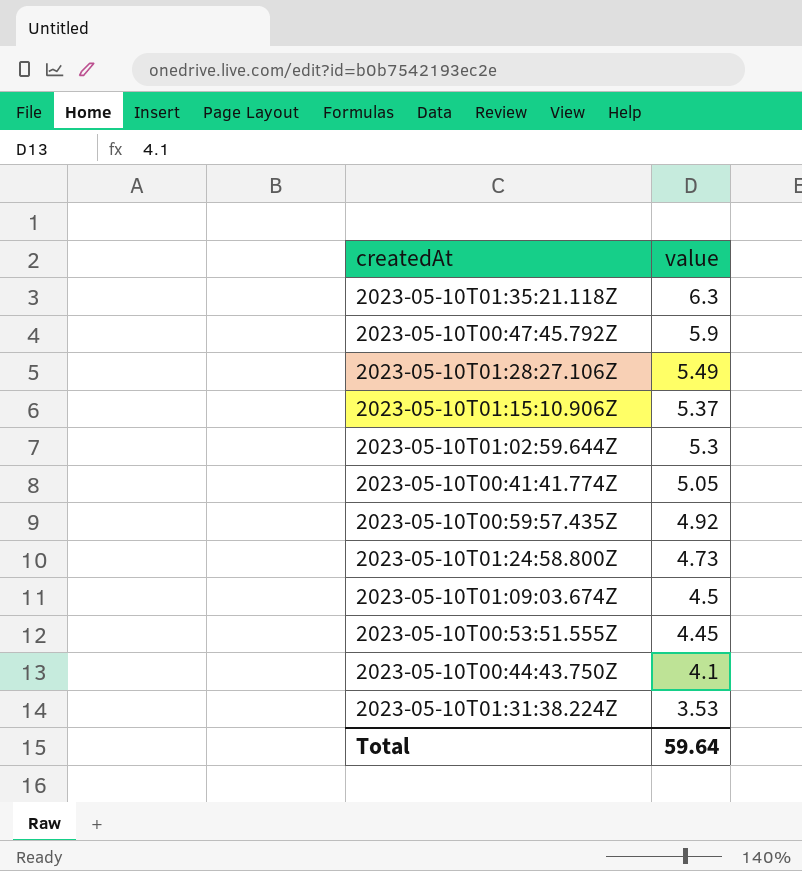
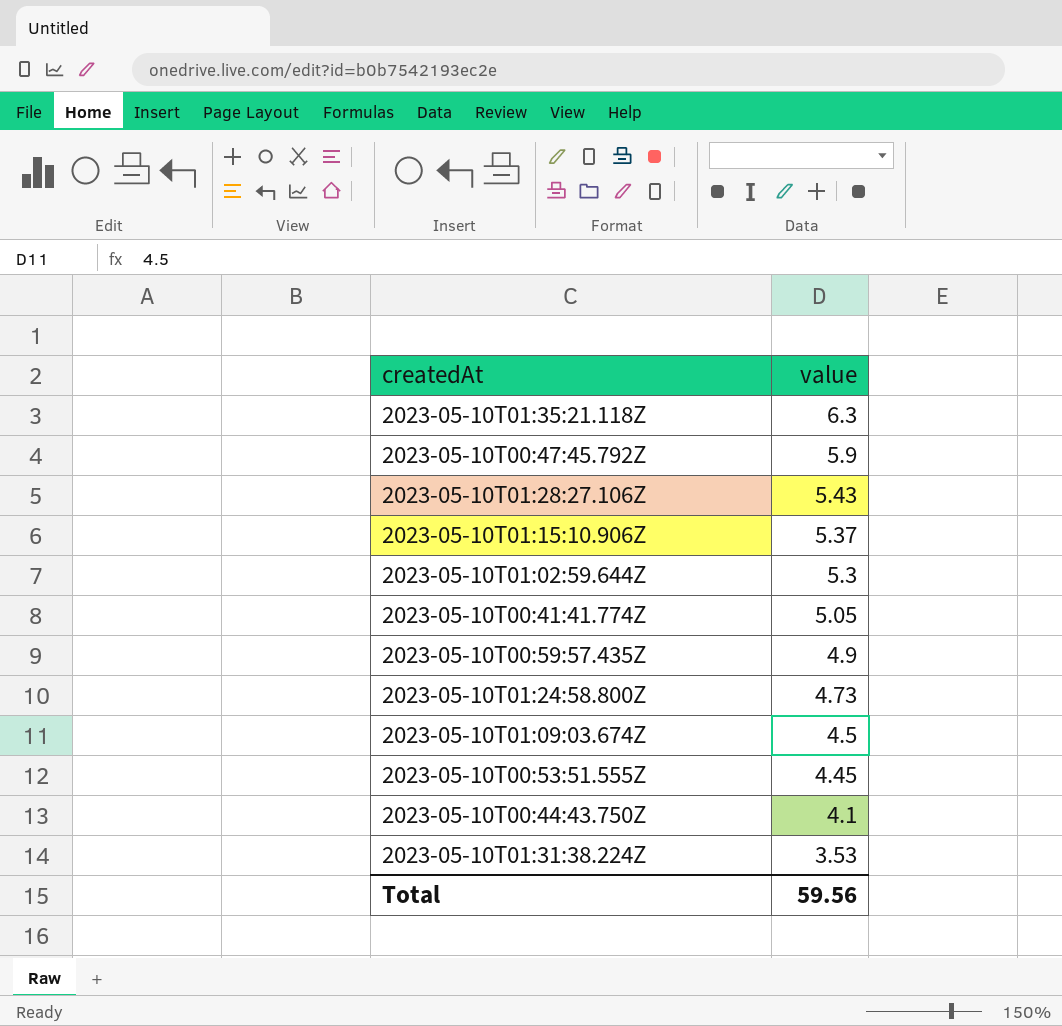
2023-05-10T01:28:27.106Z | value: 5.49 -> 5.43
2023-05-10T00:59:57.435Z | value: 4.92 -> 4.9
Total | value: 59.64 -> 59.56

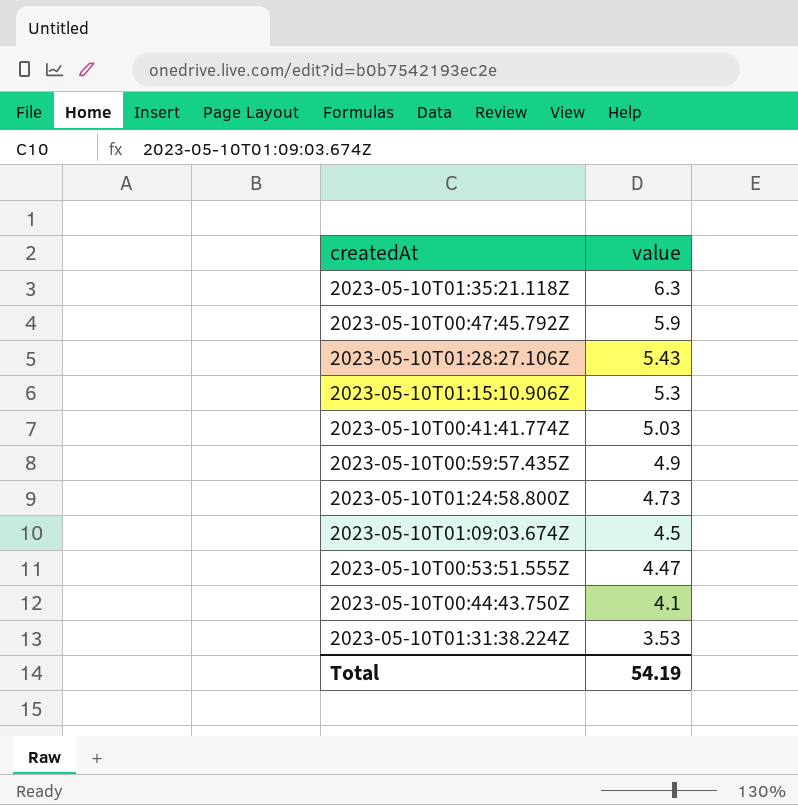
row 2023-05-10T01:02:59.644Z: 5.3 -> none
2023-05-10T01:15:10.906Z | value: 5.37 -> 5.3
2023-05-10T00:41:41.774Z | value: 5.05 -> 5.03
2023-05-10T00:53:51.555Z | value: 4.45 -> 4.47
Total | value: 59.56 -> 54.19

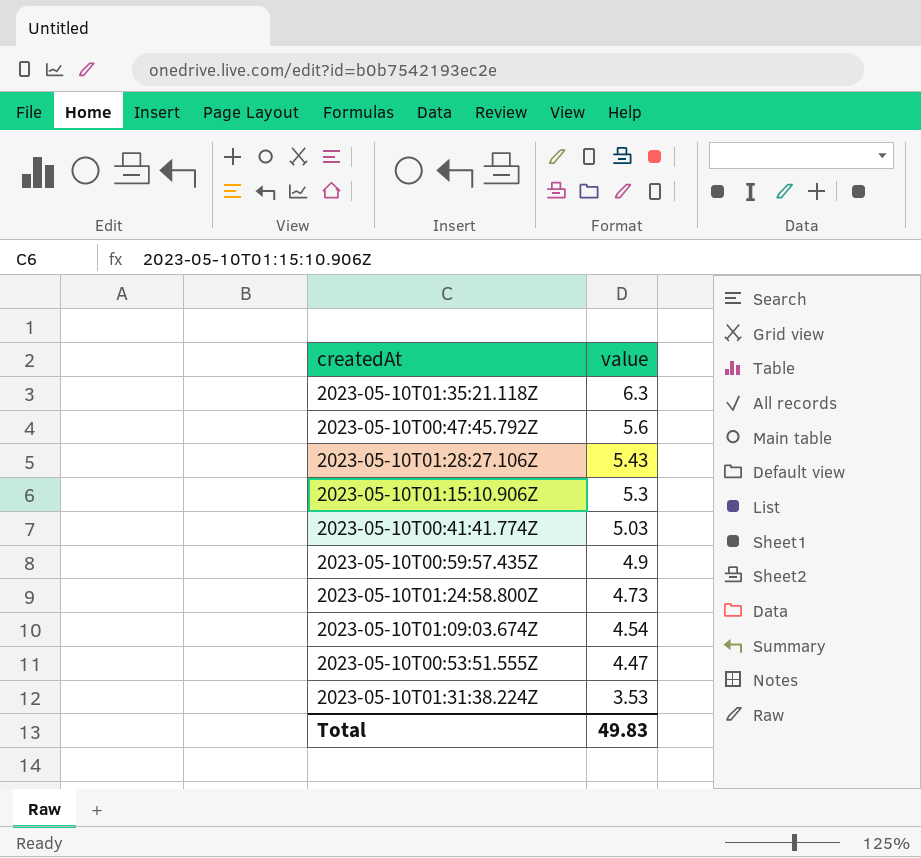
row 2023-05-10T00:44:43.750Z: 4.1 -> none
2023-05-10T00:47:45.792Z | value: 5.9 -> 5.6
2023-05-10T01:09:03.674Z | value: 4.5 -> 4.54
Total | value: 54.19 -> 49.83

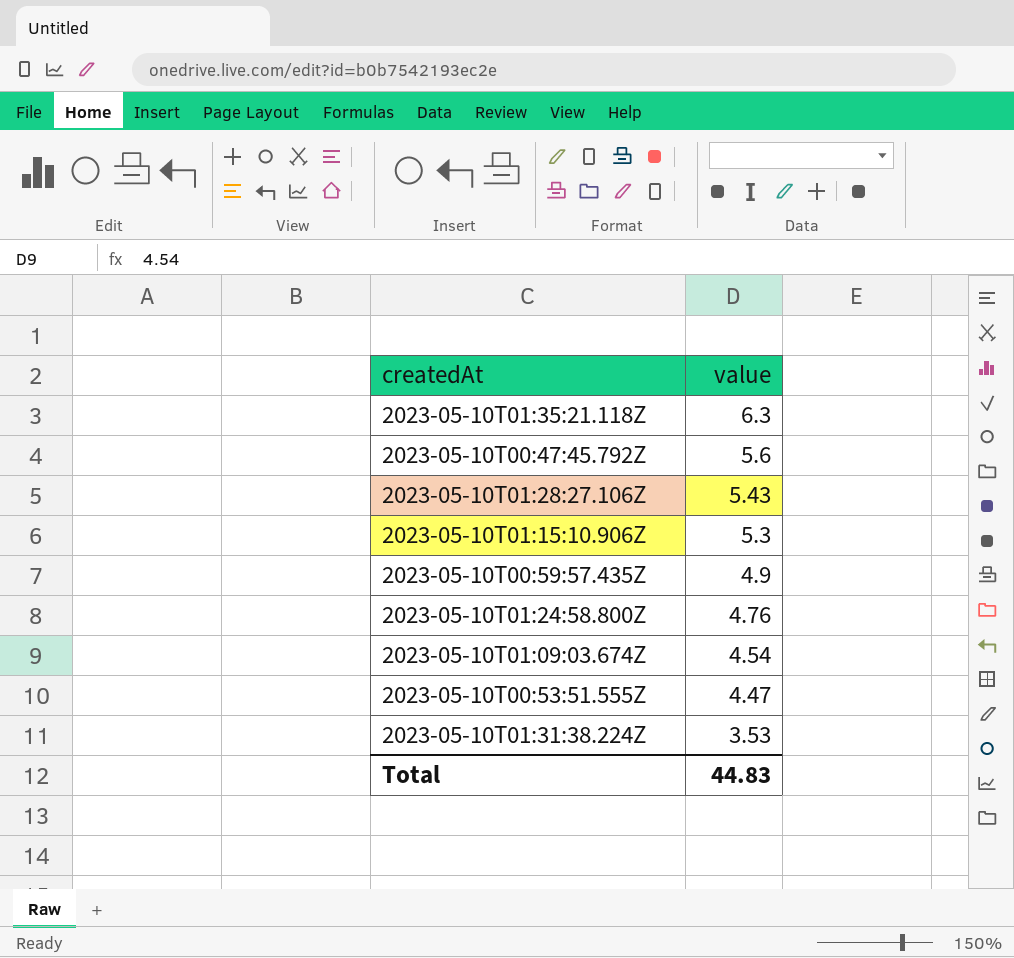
row 2023-05-10T00:41:41.774Z: 5.03 -> none
2023-05-10T01:24:58.800Z | value: 4.73 -> 4.76
Total | value: 49.83 -> 44.83

